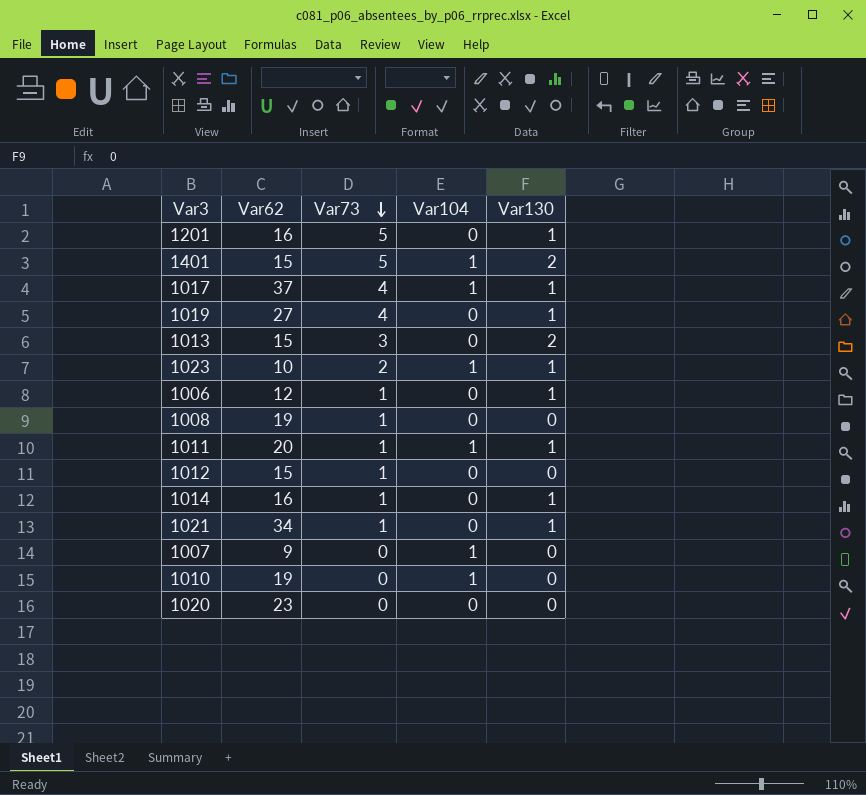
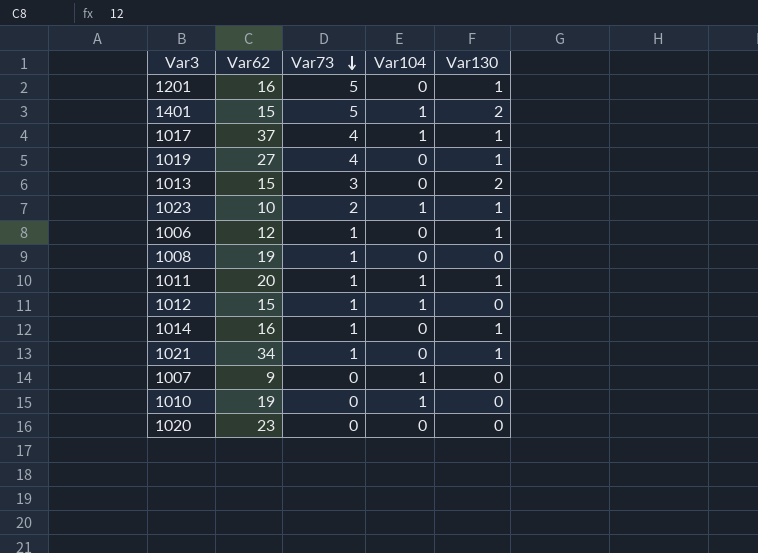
1012 | Var104: 0 -> 1

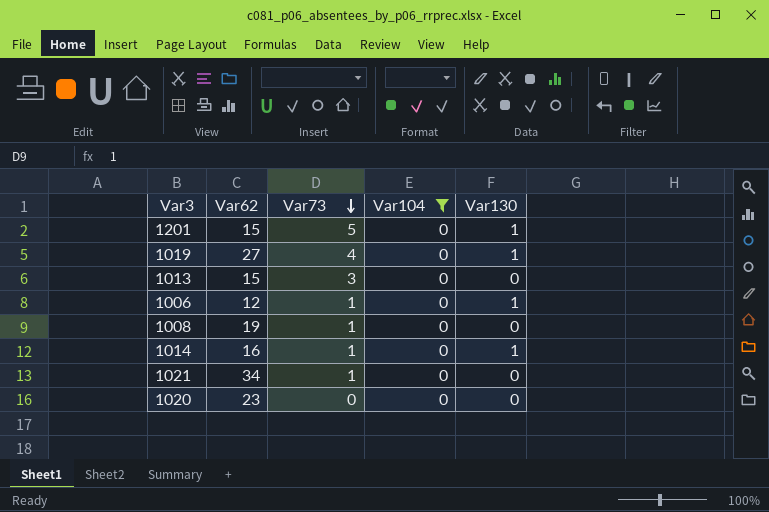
filter: none -> Var104 = 0
1201 | Var62: 16 -> 15
1013 | Var130: 2 -> 0
1021 | Var130: 1 -> 0

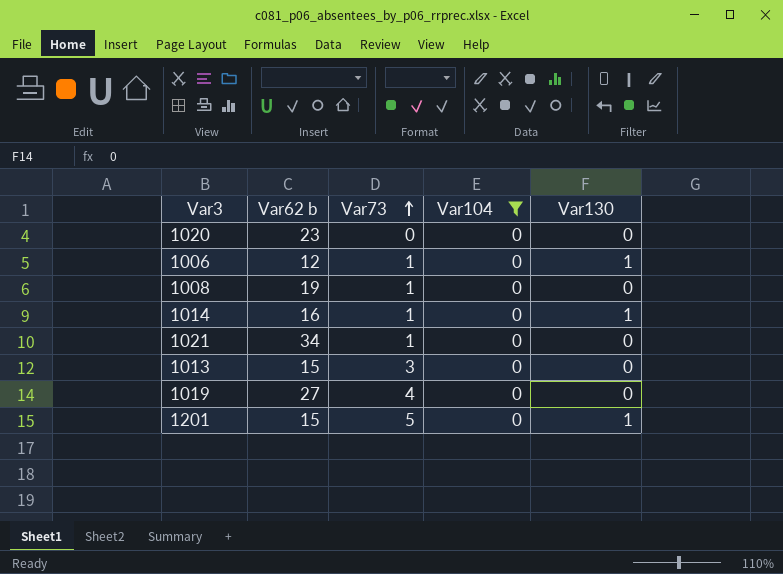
row order: Var73 descending -> Var73 ascending
column name: Var62 -> Var62 b
1019 | Var130: 1 -> 0

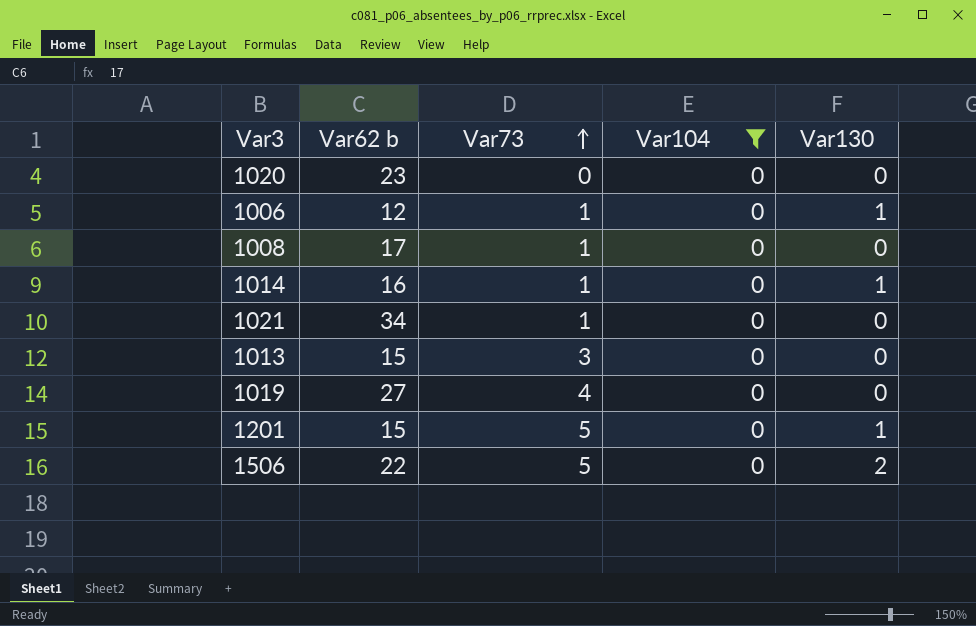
1008 | Var62 b: 19 -> 17
row 1506: none -> 22 | 5 | 0 | 2

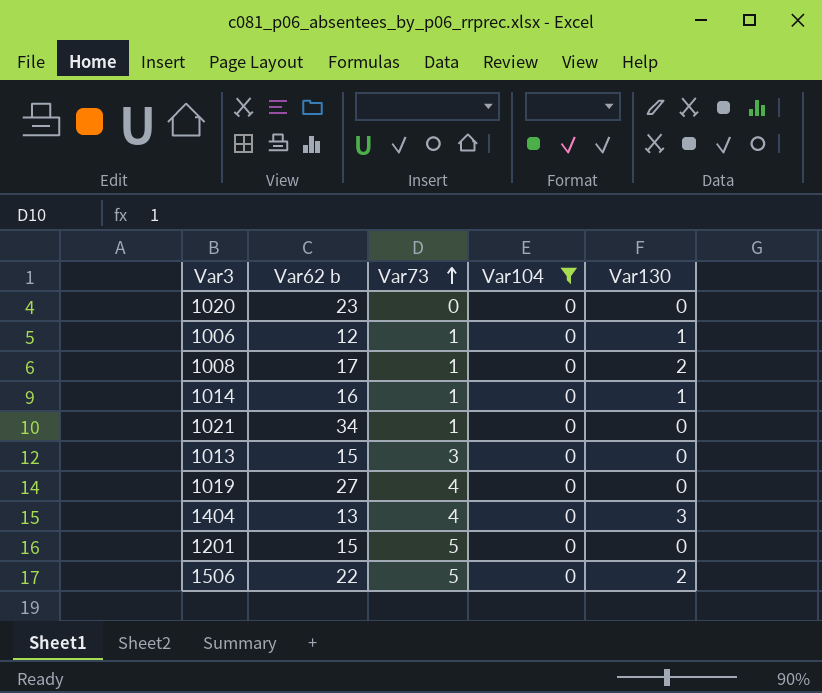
1008 | Var130: 0 -> 2
row 1404: none -> 13 | 4 | 0 | 3
1201 | Var130: 1 -> 0

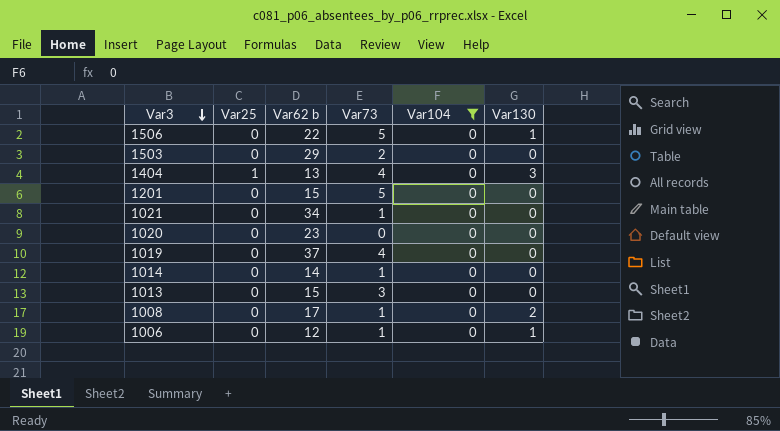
row order: Var73 ascending -> Var3 descending
column Var25 | position: none -> 2
1506 | Var130: 2 -> 1
row 1503: none -> 0 | 29 | 2 | 0 | 0
1019 | Var62 b: 27 -> 37
1014 | Var62 b: 16 -> 14
1014 | Var130: 1 -> 0

